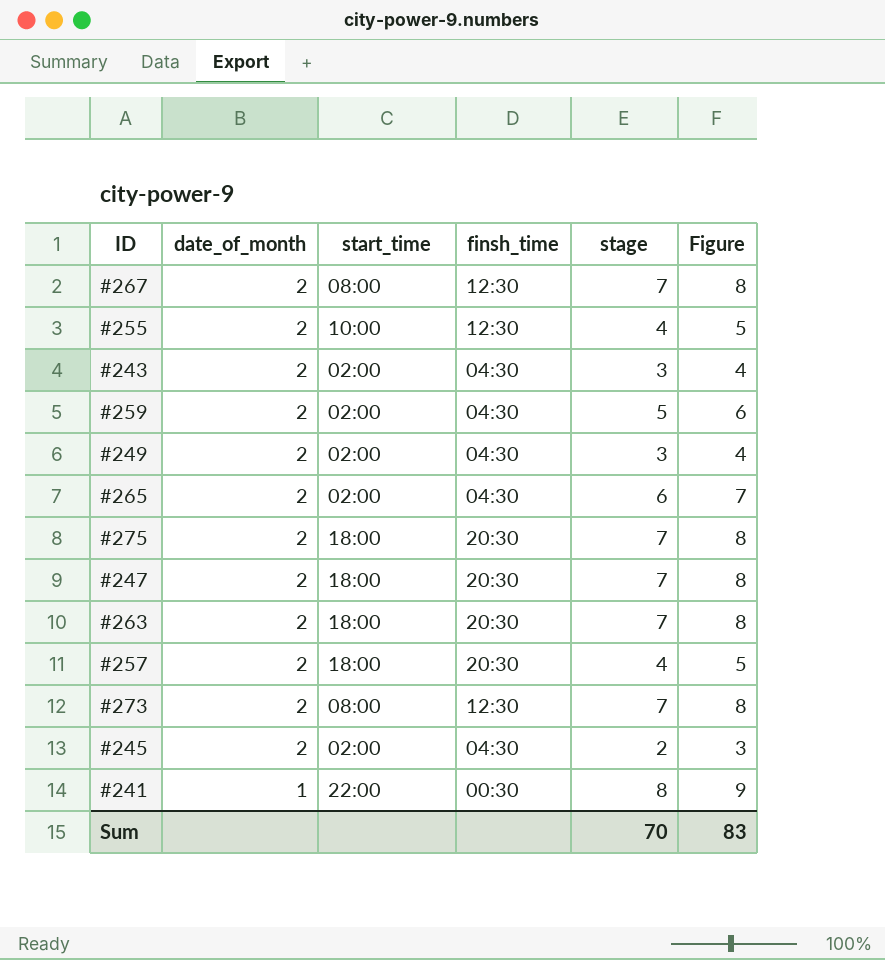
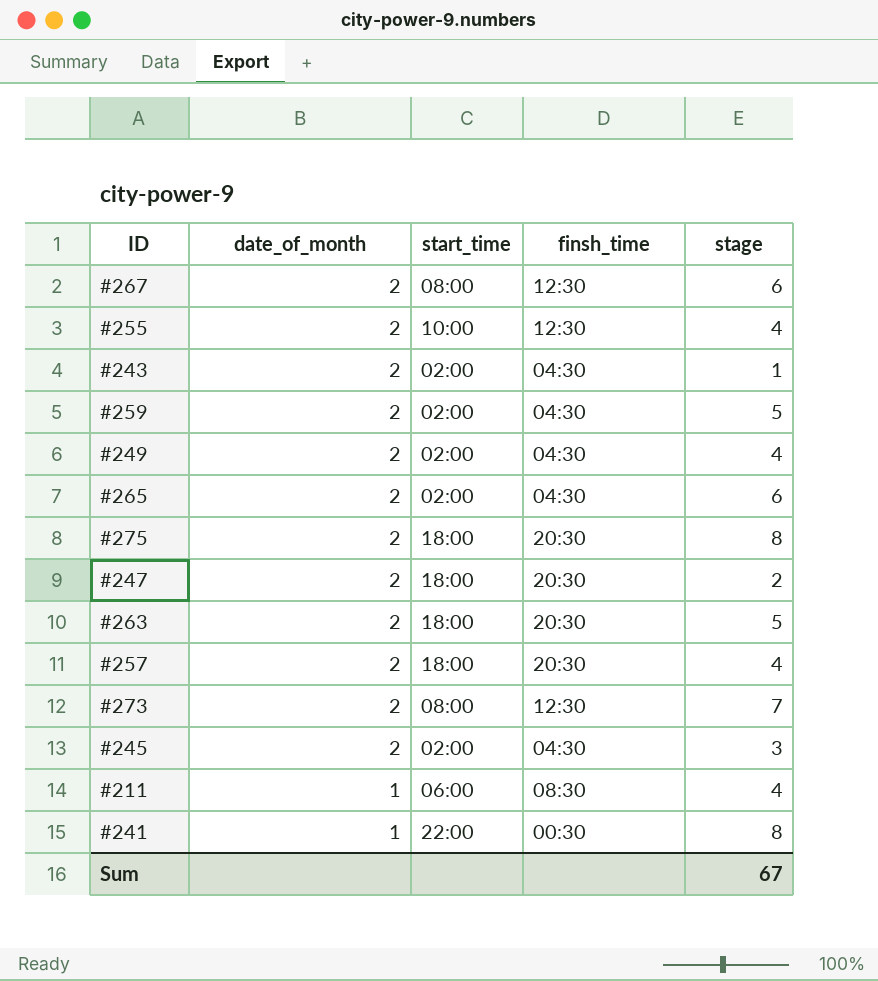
column Figure | formula: [stage] + 1 -> none
#267 | stage: 7 -> 6
#243 | stage: 3 -> 1
#249 | stage: 3 -> 4
#275 | stage: 7 -> 8
#247 | stage: 7 -> 2
#263 | stage: 7 -> 5
#245 | stage: 2 -> 3
row #211: none -> 1 | 06:00 | 08:30 | 4
Sum | stage: 70 -> 67

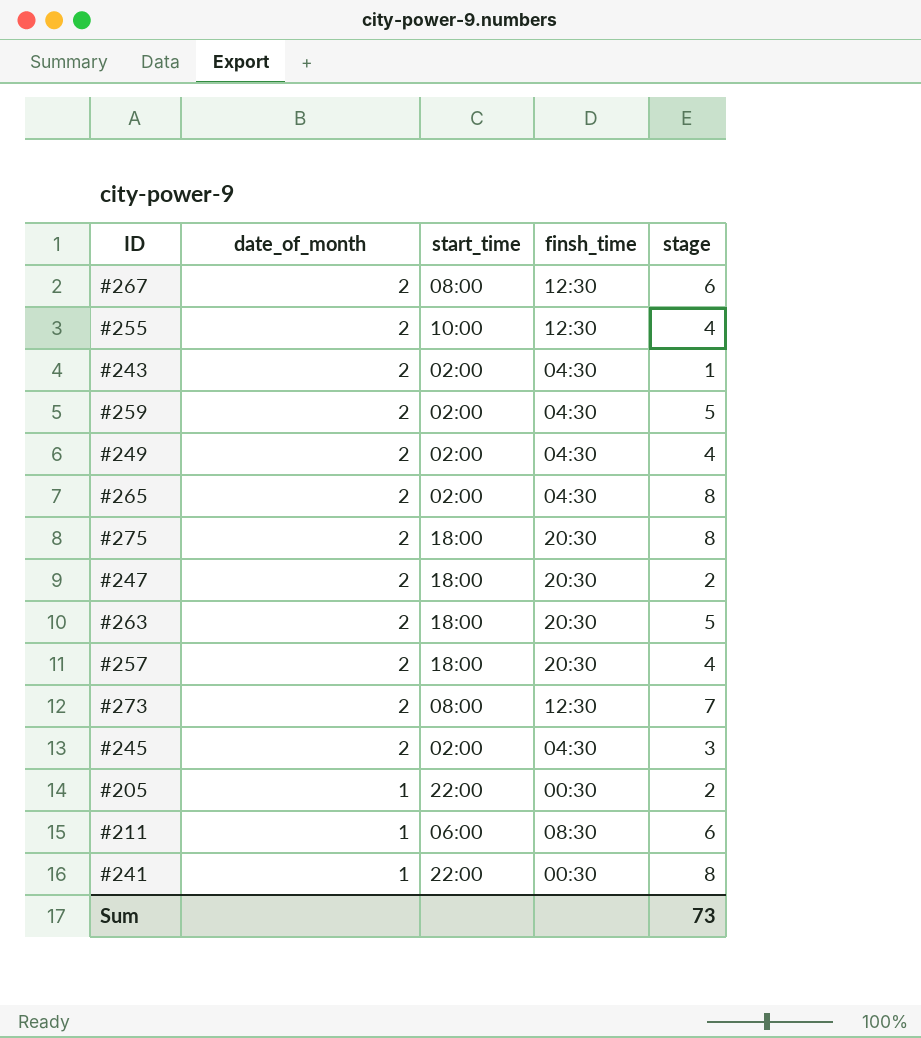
#265 | stage: 6 -> 8
row #205: none -> 1 | 22:00 | 00:30 | 2
#211 | stage: 4 -> 6
Sum | stage: 67 -> 73

